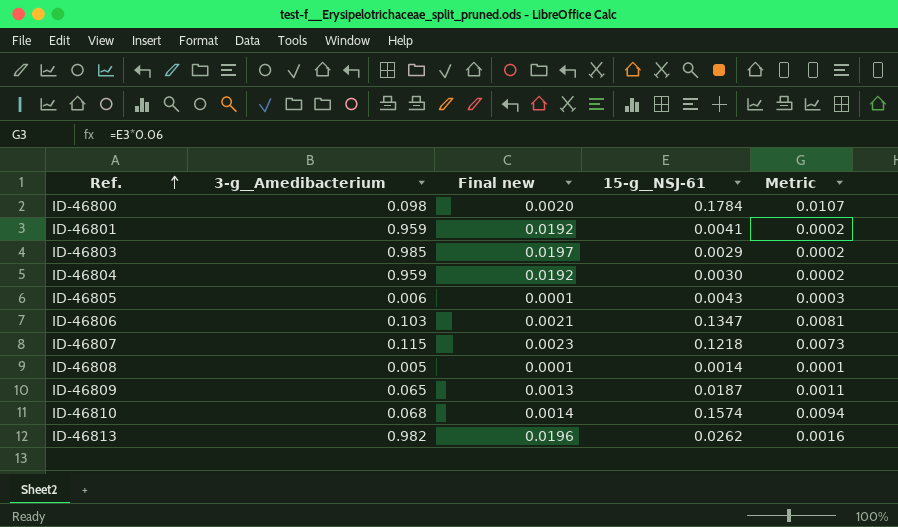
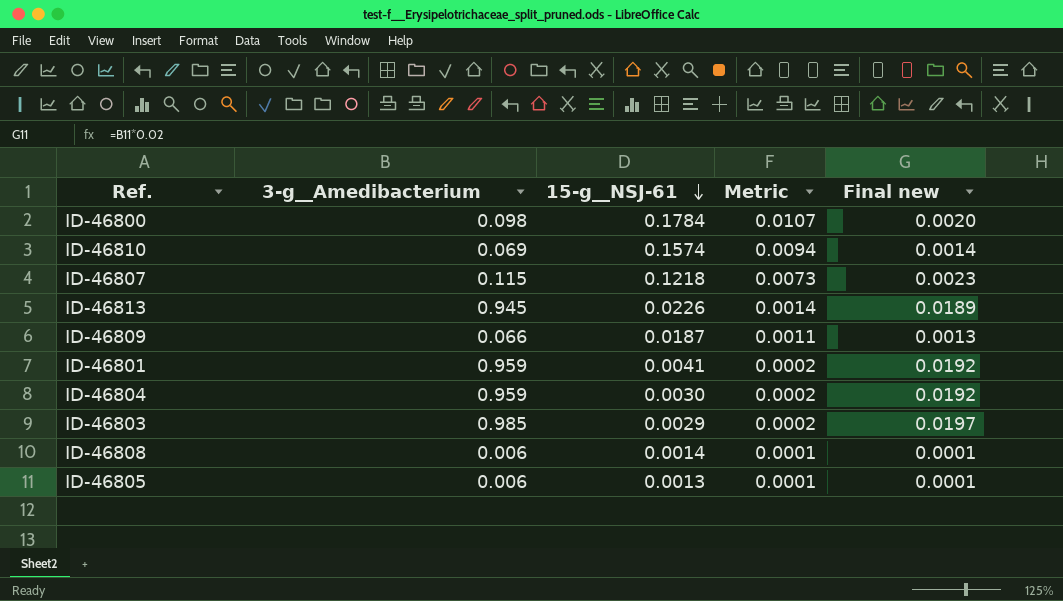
row order: Ref. ascending -> 15-g__NSJ-61 descending
column Final new | position: 3 -> 5
row ID-46806: 0.103 | 0.0021 | 0.1347 | 0.0081 -> none
ID-46810 | 3-g__Amedibacterium: 0.068 -> 0.069
ID-46813 | 3-g__Amedibacterium: 0.982 -> 0.945
ID-46813 | 15-g__NSJ-61: 0.0262 -> 0.0226
ID-46813 | Metric: 0.0016 -> 0.0014
ID-46813 | Final new: 0.0196 -> 0.0189
ID-46809 | 3-g__Amedibacterium: 0.065 -> 0.066
ID-46808 | 3-g__Amedibacterium: 0.005 -> 0.006
ID-46805 | 15-g__NSJ-61: 0.0043 -> 0.0013
ID-46805 | Metric: 0.0003 -> 0.0001

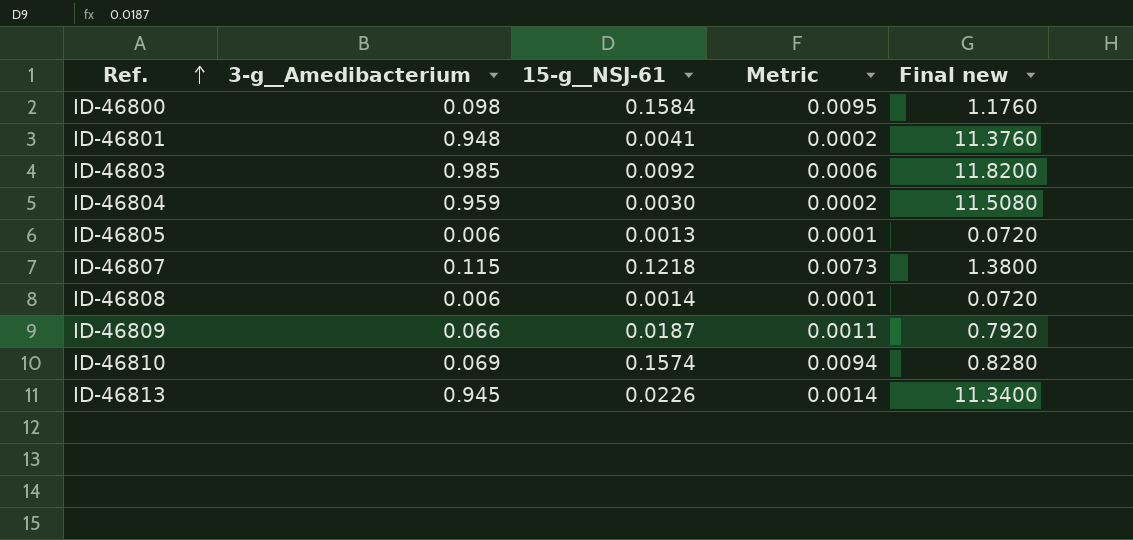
row order: 15-g__NSJ-61 descending -> Ref. ascending
column Final new | formula: [3-g__Amedibacterium] * 0.02 -> [3-g__Amedibacterium] * 12
ID-46800 | 15-g__NSJ-61: 0.1784 -> 0.1584
ID-46800 | Metric: 0.0107 -> 0.0095
ID-46801 | 3-g__Amedibacterium: 0.959 -> 0.948
ID-46803 | 15-g__NSJ-61: 0.0029 -> 0.0092
ID-46803 | Metric: 0.0002 -> 0.0006

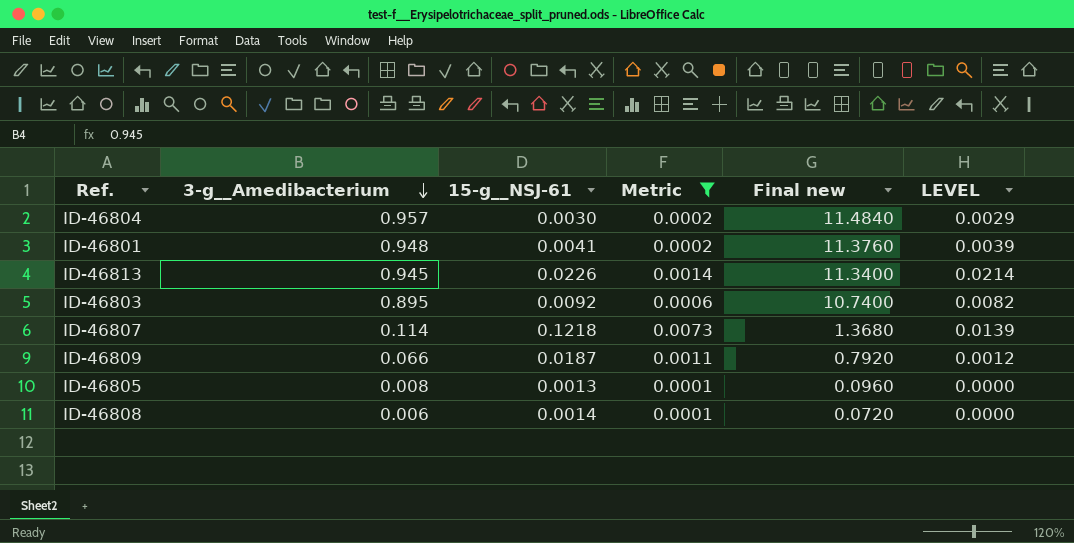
filter: none -> Metric <= 0.0073
row order: Ref. ascending -> 3-g__Amedibacterium descending
column LEVEL | formula: none -> [3-g__Amedibacterium] * [15-g__NSJ-61]
ID-46804 | 3-g__Amedibacterium: 0.959 -> 0.957
ID-46804 | Final new: 11.5080 -> 11.4840
ID-46803 | 3-g__Amedibacterium: 0.985 -> 0.895
ID-46803 | Final new: 11.8200 -> 10.7400
ID-46807 | 3-g__Amedibacterium: 0.115 -> 0.114
ID-46807 | Final new: 1.3800 -> 1.3680
ID-46805 | 3-g__Amedibacterium: 0.006 -> 0.008
ID-46805 | Final new: 0.0720 -> 0.0960

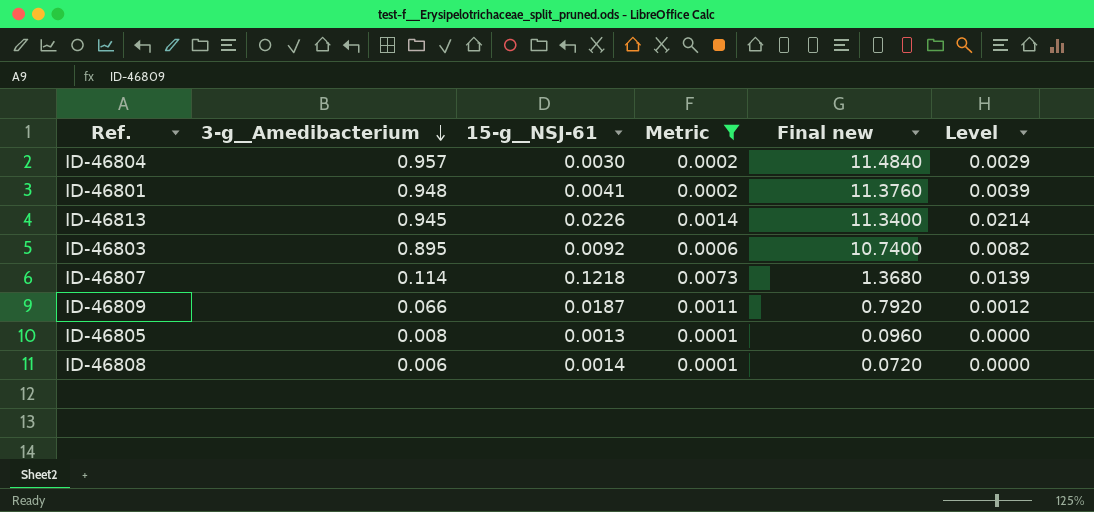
column name: LEVEL -> Level

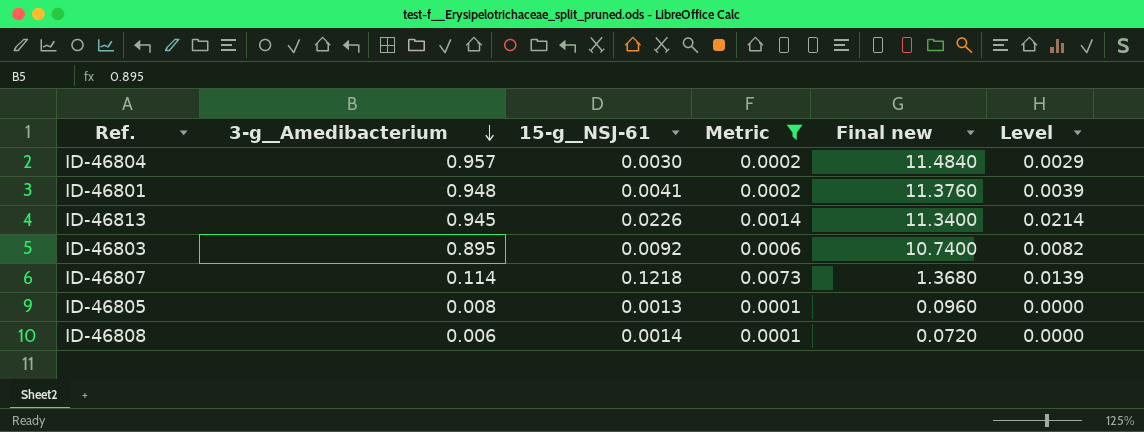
row ID-46809: 0.066 | 0.0187 | 0.0011 | 0.7920 | 0.0012 -> none

